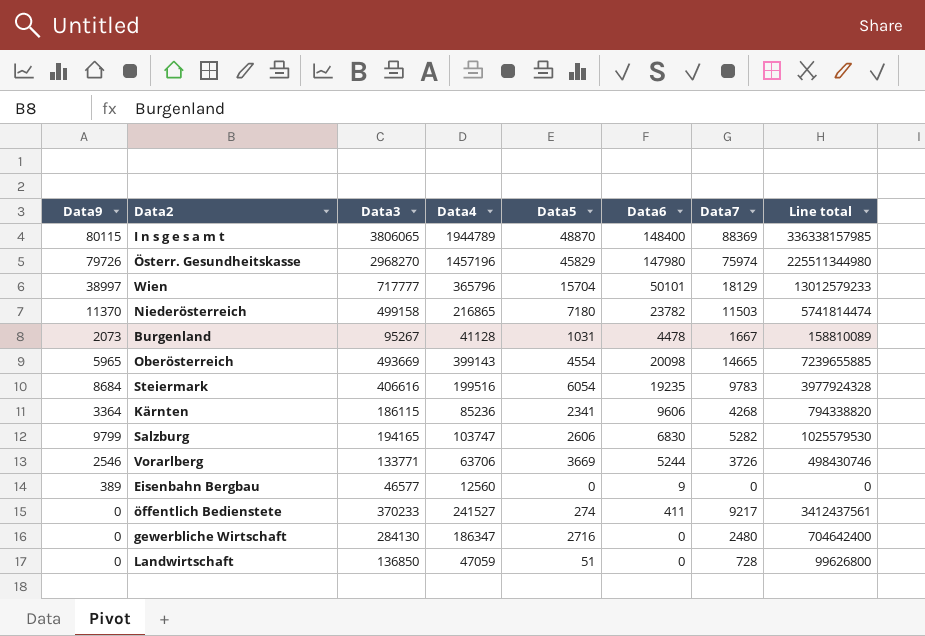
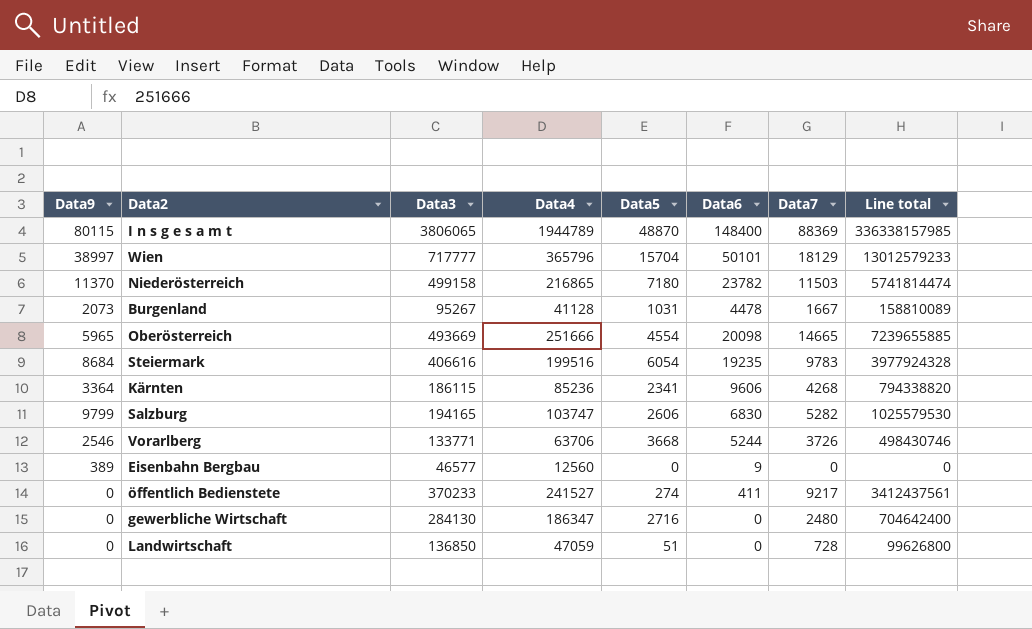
row Österr. Gesundheitskasse: 79726 | 2968270 | 1457196 | 45829 | 147980 | 75974 | 225511344980 -> none
Oberösterreich | Data4: 399143 -> 251666
Vorarlberg | Data5: 3669 -> 3668

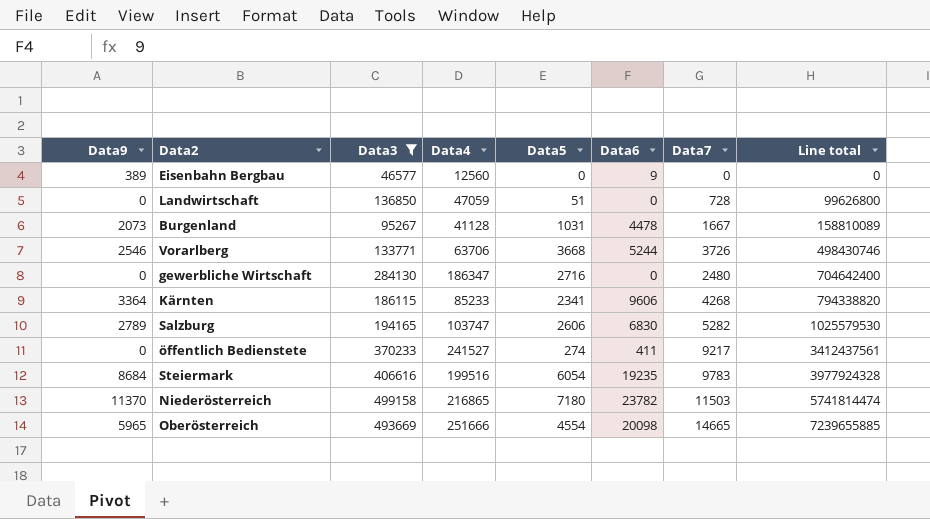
filter: none -> Data3 <= 499158
row order: none -> Line total ascending
Kärnten | Data4: 85236 -> 85233
Salzburg | Data9: 9799 -> 2789

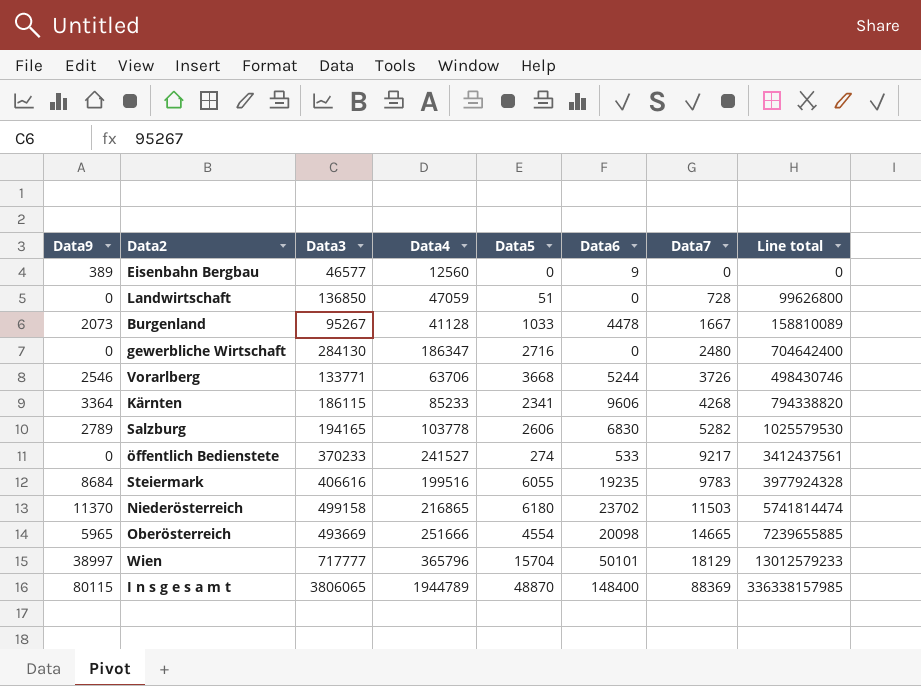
filter: Data3 <= 499158 -> none
row order: Line total ascending -> Data7 ascending
Burgenland | Data5: 1031 -> 1033
Salzburg | Data4: 103747 -> 103778
öffentlich Bedienstete | Data6: 411 -> 533
Steiermark | Data5: 6054 -> 6055
Niederösterreich | Data5: 7180 -> 6180
Niederösterreich | Data6: 23782 -> 23702

